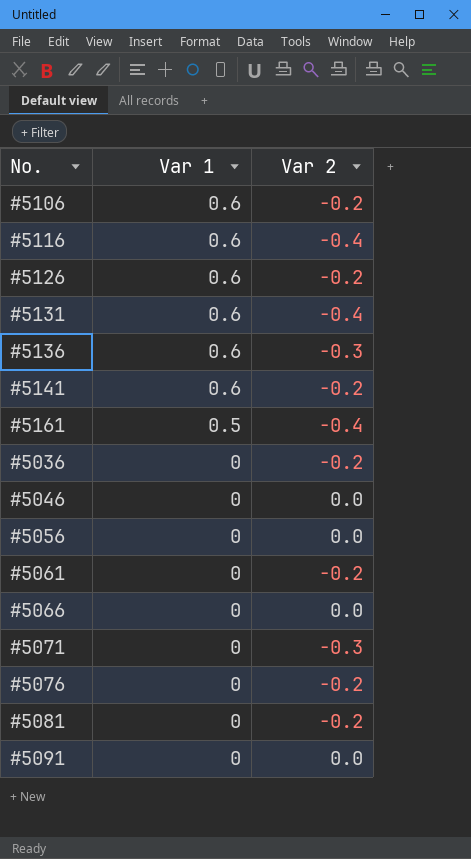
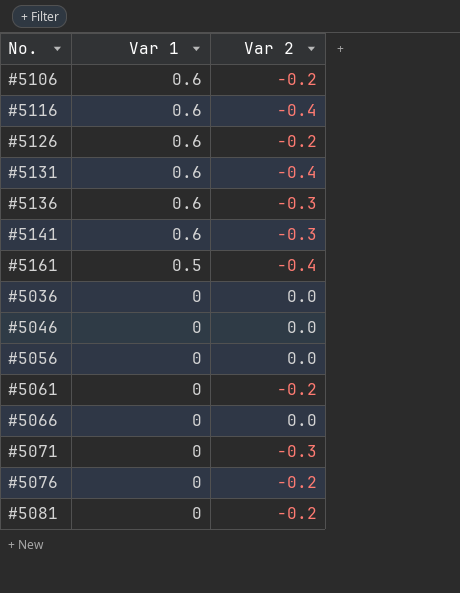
row #5091: 0 | 0.0 -> none
#5141 | Var 2: -0.2 -> -0.3
#5036 | Var 2: -0.2 -> 0.0

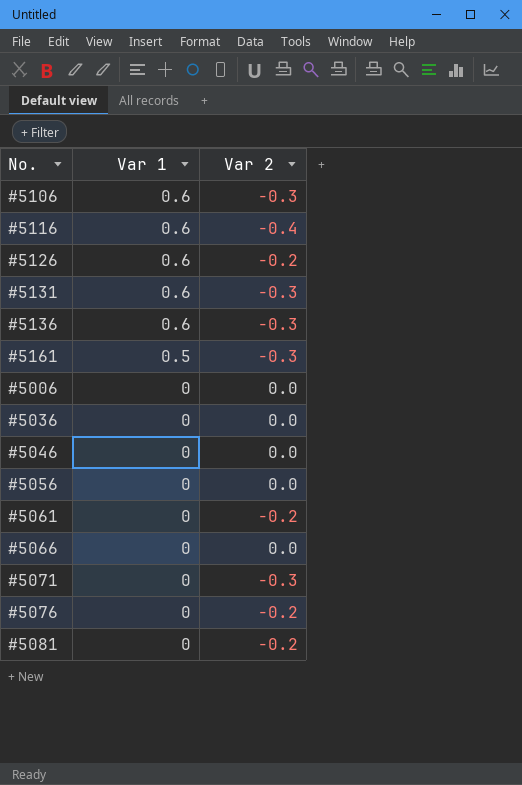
row #5141: 0.6 | -0.3 -> none
#5106 | Var 2: -0.2 -> -0.3
#5131 | Var 2: -0.4 -> -0.3
#5161 | Var 2: -0.4 -> -0.3
row #5006: none -> 0 | 0.0

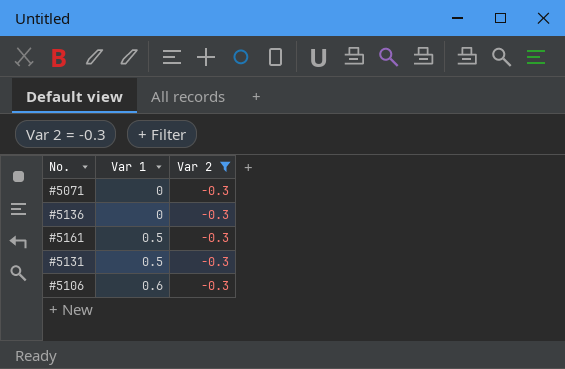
filter: none -> Var 2 = -0.3
row order: Var 1 descending -> Var 1 ascending
#5136 | Var 1: 0.6 -> 0
#5131 | Var 1: 0.6 -> 0.5

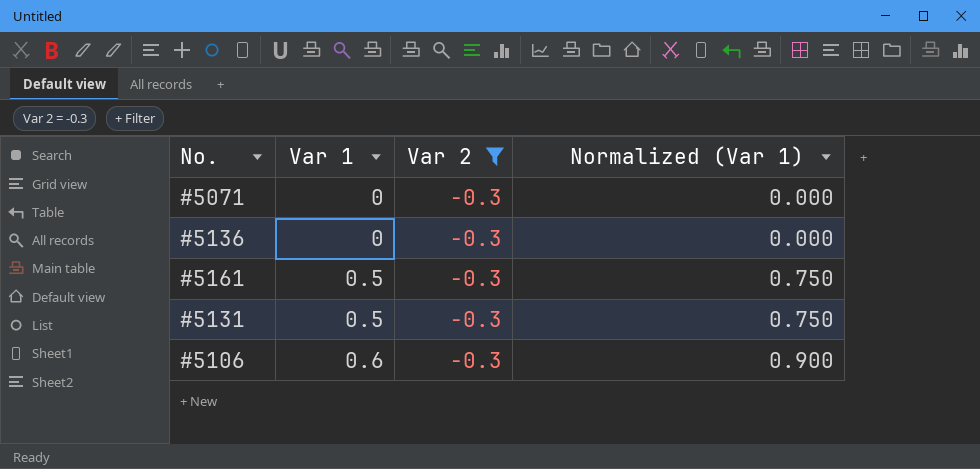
column Normalized (Var 1) | formula: none -> [Var 1] * 1.5

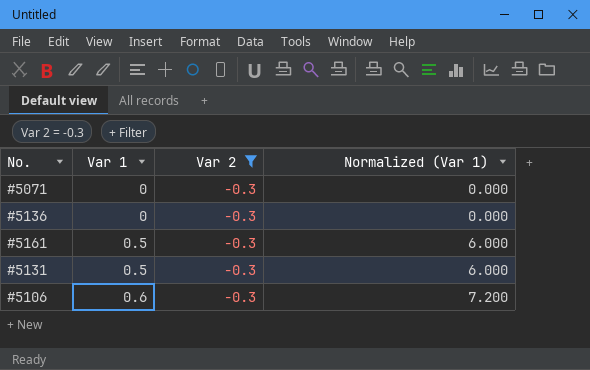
column Normalized (Var 1) | formula: [Var 1] * 1.5 -> [Var 1] * 12

